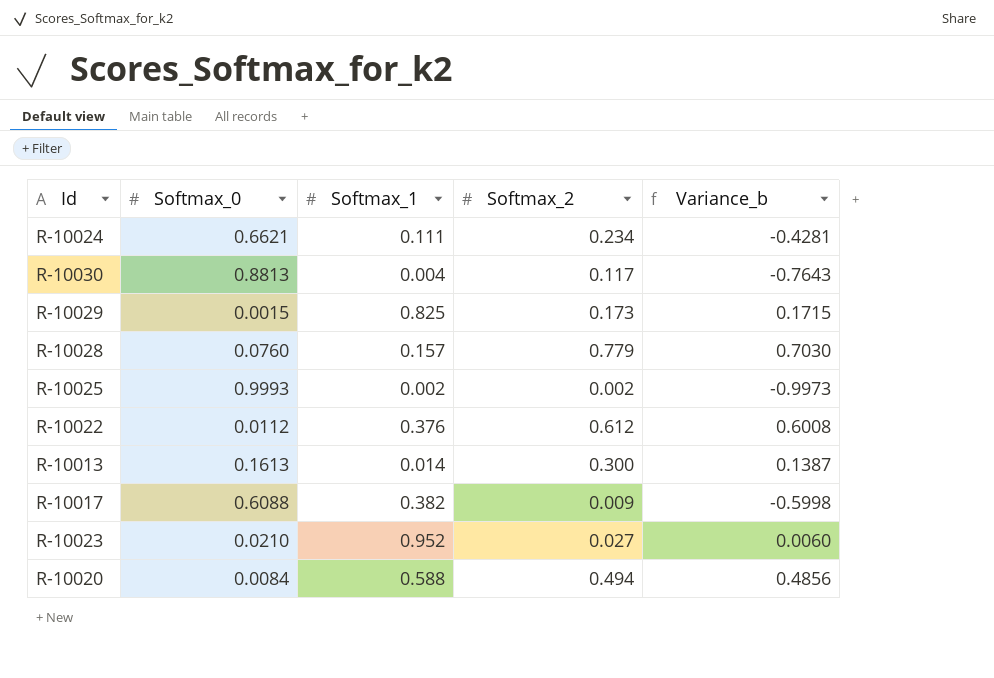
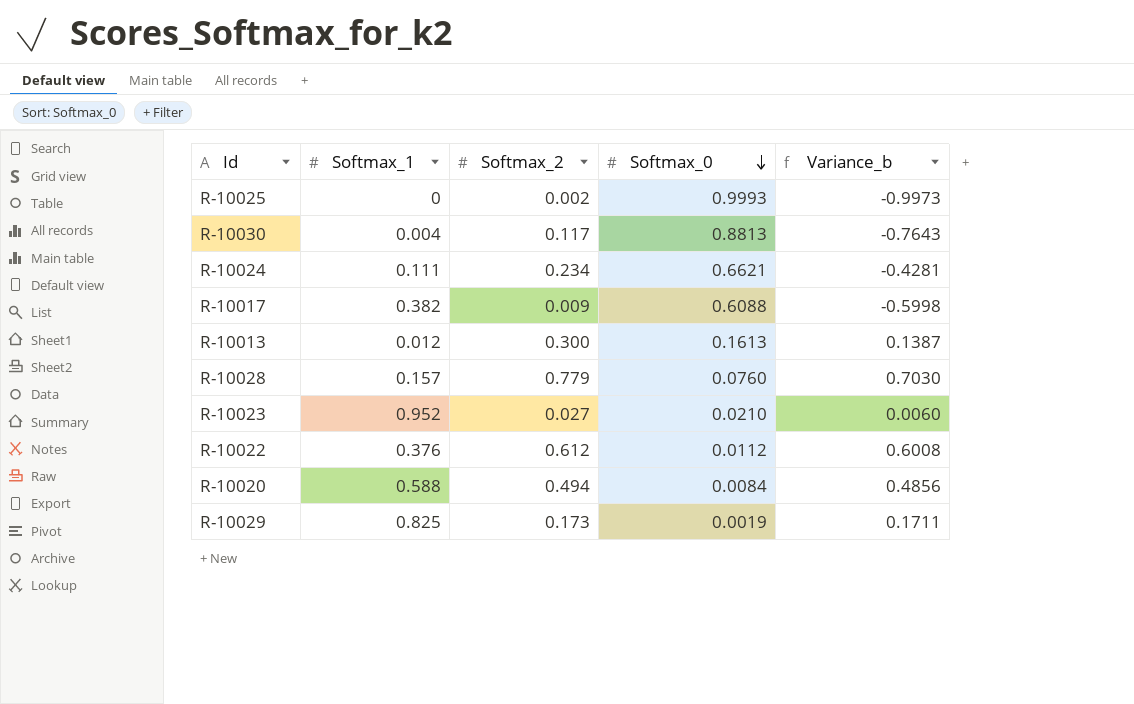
row order: none -> Softmax_0 descending
column Softmax_0 | position: 2 -> 4
R-10025 | Softmax_1: 0.002 -> 0
R-10013 | Softmax_1: 0.014 -> 0.012
R-10029 | Softmax_0: 0.0015 -> 0.0019
R-10029 | Variance_b: 0.1715 -> 0.1711

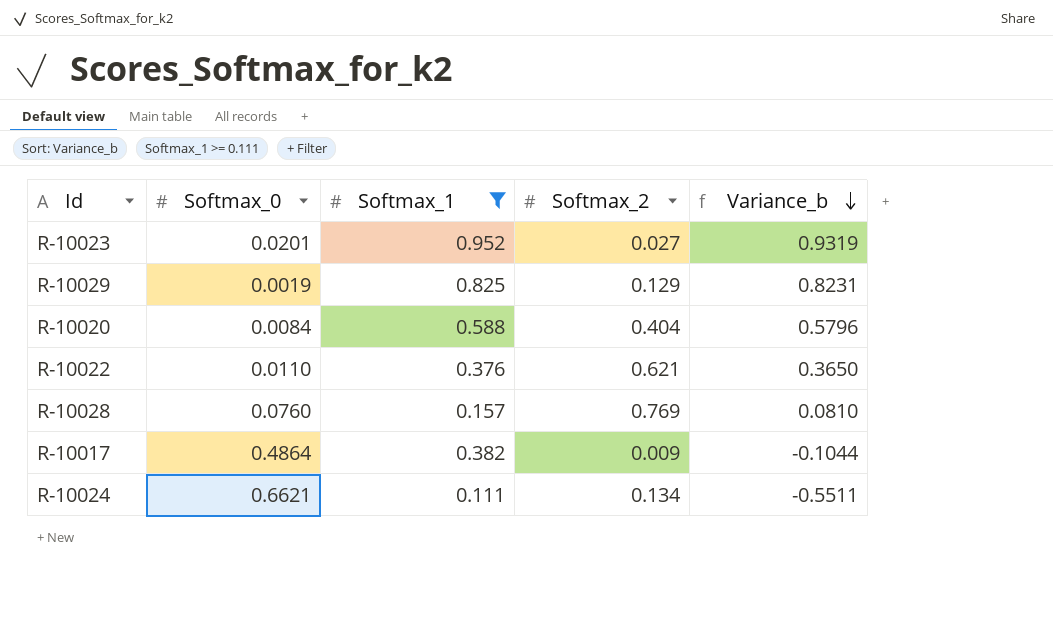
filter: none -> Softmax_1 >= 0.111
row order: Softmax_0 descending -> Variance_b descending
column Softmax_0 | position: 4 -> 2
column Variance_b | formula: [Softmax_2] - [Softmax_0] -> [Softmax_1] - [Softmax_0]
R-10023 | Softmax_0: 0.0210 -> 0.0201
R-10029 | Softmax_2: 0.173 -> 0.129
R-10020 | Softmax_2: 0.494 -> 0.404
R-10022 | Softmax_0: 0.0112 -> 0.0110
R-10022 | Softmax_2: 0.612 -> 0.621
R-10028 | Softmax_2: 0.779 -> 0.769
R-10017 | Softmax_0: 0.6088 -> 0.4864
R-10024 | Softmax_2: 0.234 -> 0.134

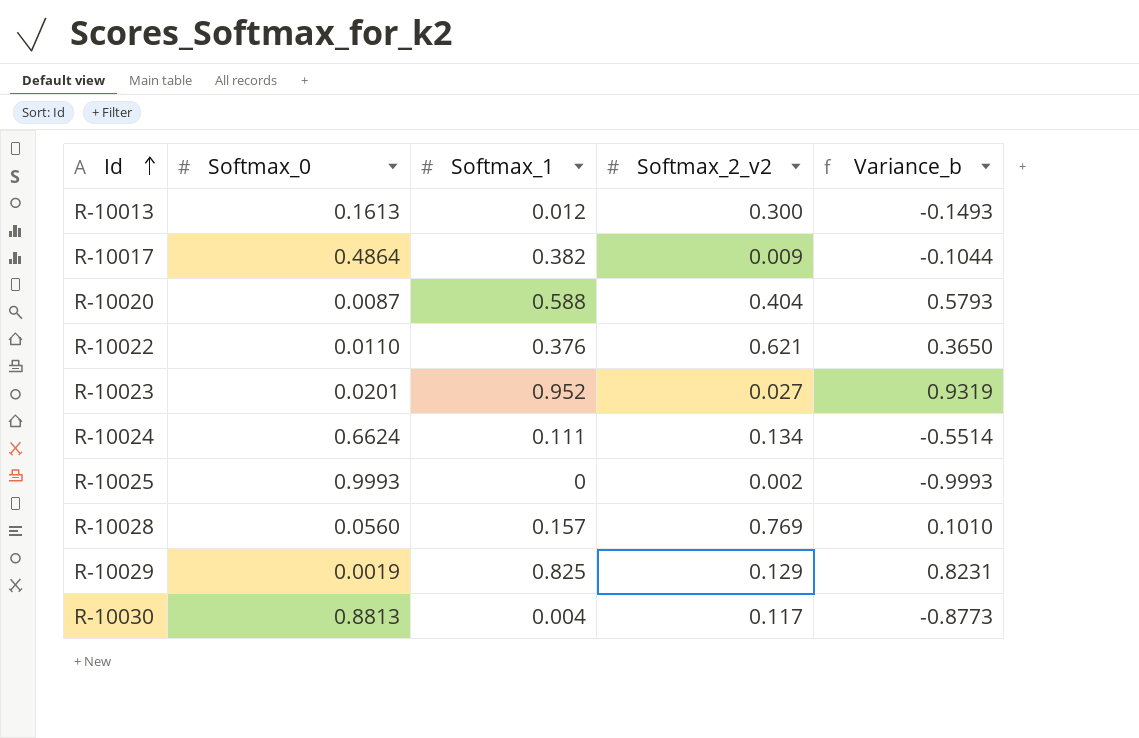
filter: Softmax_1 >= 0.111 -> none
row order: Variance_b descending -> Id ascending
column name: Softmax_2 -> Softmax_2_v2
R-10020 | Softmax_0: 0.0084 -> 0.0087
R-10020 | Variance_b: 0.5796 -> 0.5793
R-10024 | Softmax_0: 0.6621 -> 0.6624
R-10024 | Variance_b: -0.5511 -> -0.5514
R-10028 | Softmax_0: 0.0760 -> 0.0560
R-10028 | Variance_b: 0.0810 -> 0.1010

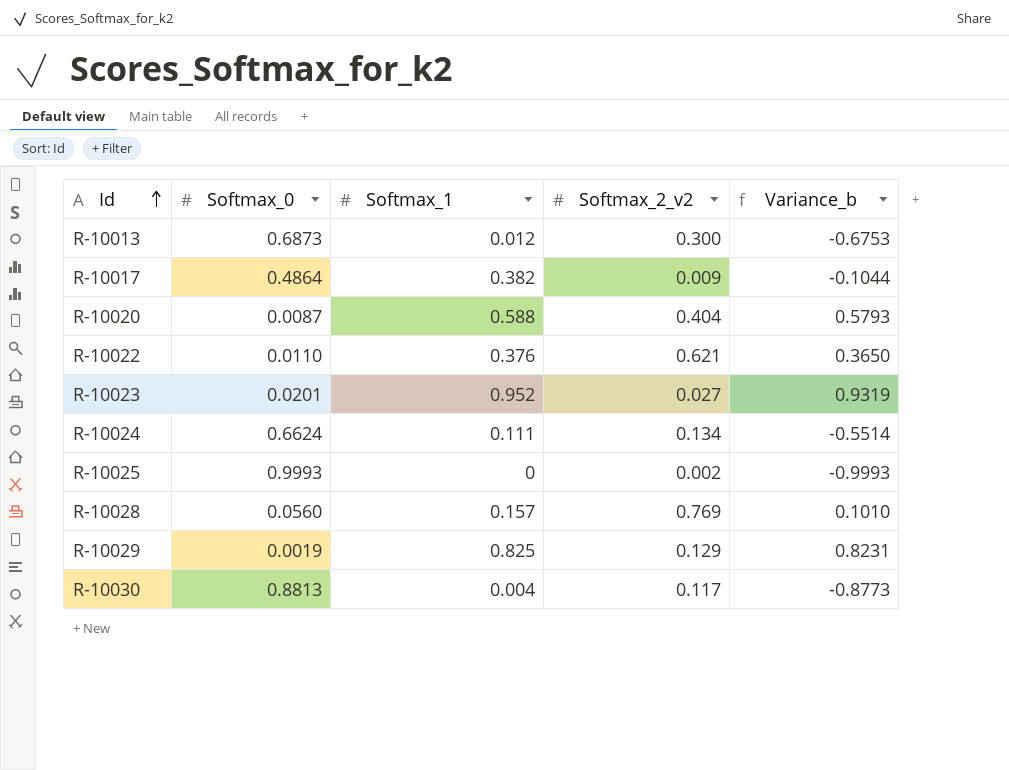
R-10013 | Softmax_0: 0.1613 -> 0.6873
R-10013 | Variance_b: -0.1493 -> -0.6753

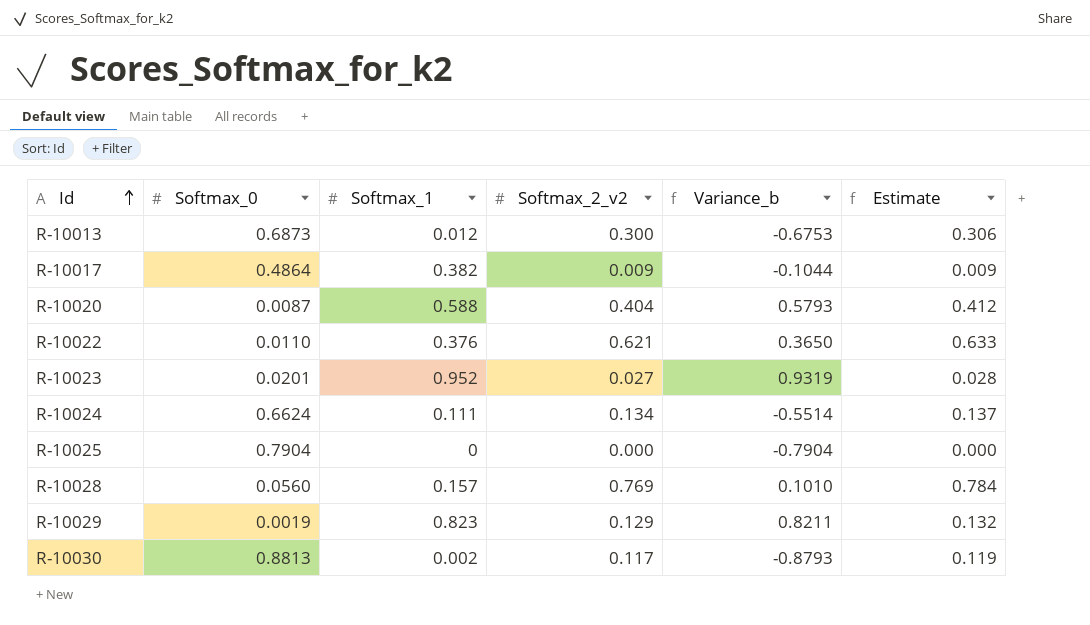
column Estimate | formula: none -> [Softmax_2_v2] * 1.02
R-10025 | Softmax_0: 0.9993 -> 0.7904
R-10025 | Softmax_2_v2: 0.002 -> 0.000
R-10025 | Variance_b: -0.9993 -> -0.7904
R-10029 | Softmax_1: 0.825 -> 0.823
R-10029 | Variance_b: 0.8231 -> 0.8211
R-10030 | Softmax_1: 0.004 -> 0.002
R-10030 | Variance_b: -0.8773 -> -0.8793

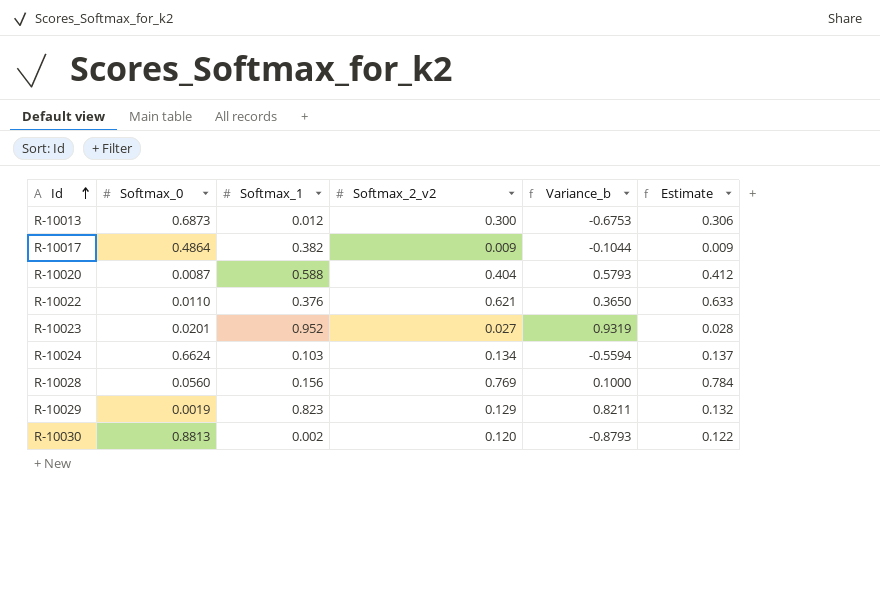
row R-10025: 0.7904 | 0 | 0.000 | -0.7904 | 0.000 -> none
R-10024 | Softmax_1: 0.111 -> 0.103
R-10024 | Variance_b: -0.5514 -> -0.5594
R-10028 | Softmax_1: 0.157 -> 0.156
R-10028 | Variance_b: 0.1010 -> 0.1000
R-10030 | Softmax_2_v2: 0.117 -> 0.120
R-10030 | Estimate: 0.119 -> 0.122

